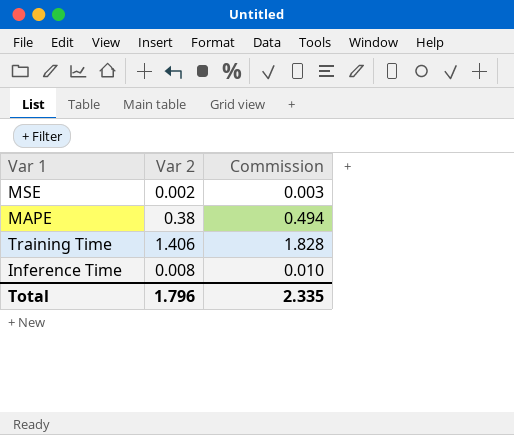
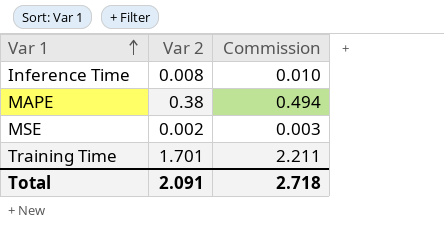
row order: none -> Var 1 ascending
Training Time | Var 2: 1.406 -> 1.701
Training Time | Commission: 1.828 -> 2.211
Total | Var 2: 1.796 -> 2.091
Total | Commission: 2.335 -> 2.718

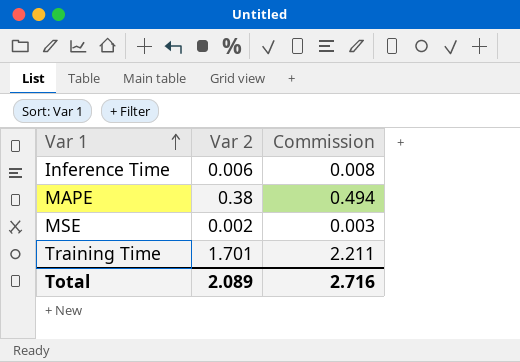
Inference Time | Var 2: 0.008 -> 0.006
Inference Time | Commission: 0.010 -> 0.008
Total | Var 2: 2.091 -> 2.089
Total | Commission: 2.718 -> 2.716

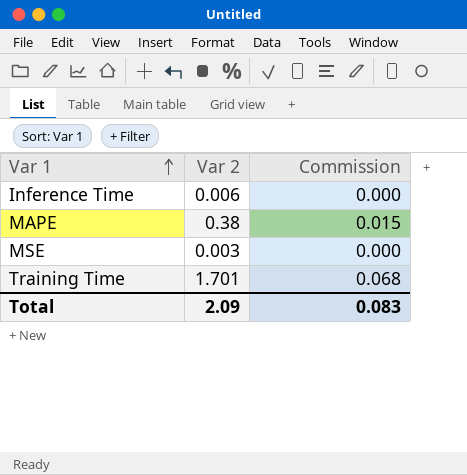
column Commission | formula: [Var 2] * 1.3 -> [Var 2] * 0.04
MSE | Var 2: 0.002 -> 0.003
Total | Var 2: 2.089 -> 2.09
Total | Commission: 2.716 -> 0.083

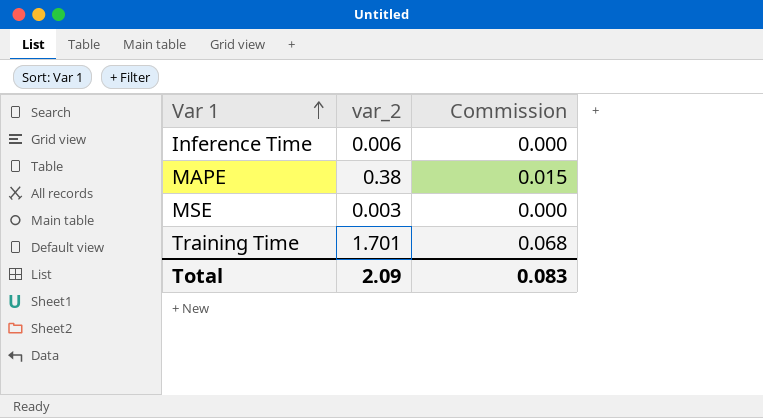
column name: Var 2 -> var_2

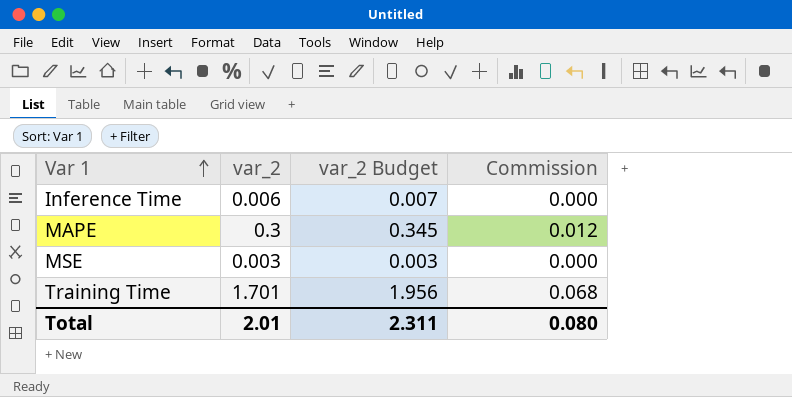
column var_2 Budget | formula: none -> [var_2] * 1.15
MAPE | var_2: 0.38 -> 0.3
MAPE | Commission: 0.015 -> 0.012
Total | var_2: 2.09 -> 2.01
Total | Commission: 0.083 -> 0.080

